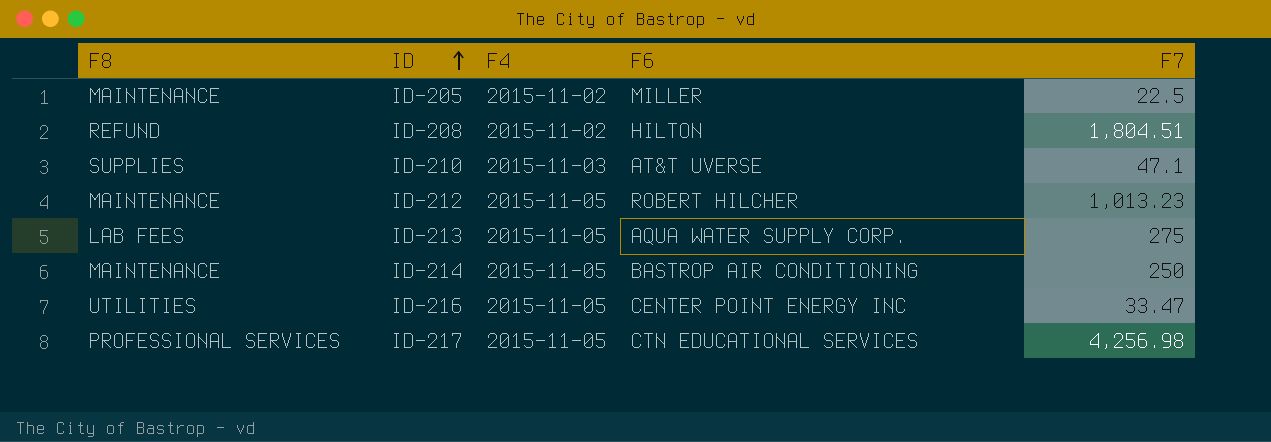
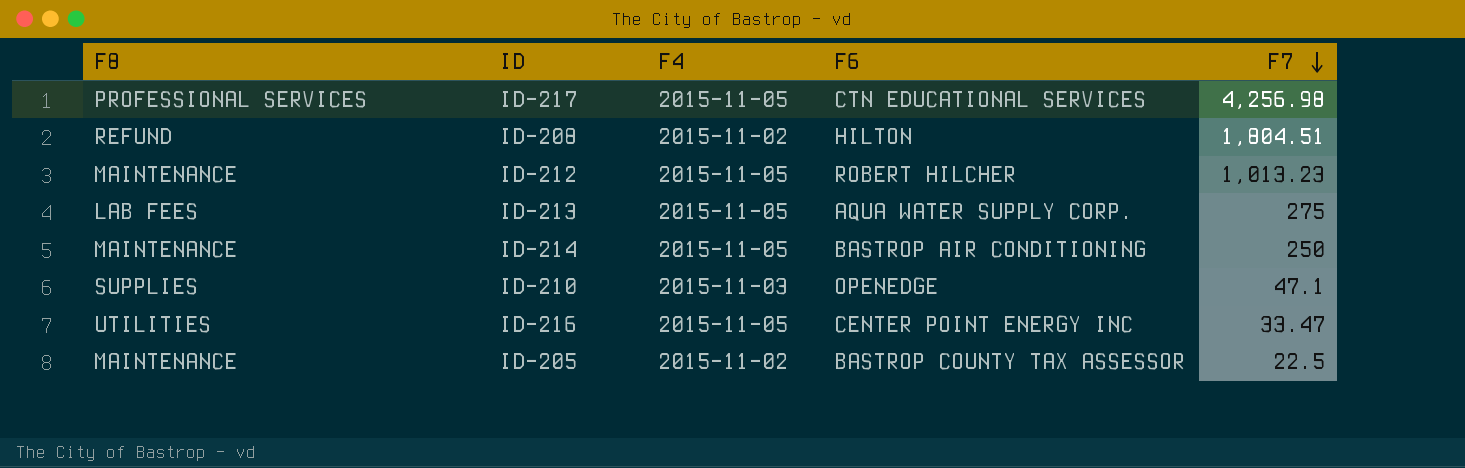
row order: ID ascending -> F7 descending
ID-210 | F6: AT&T UVERSE -> OPENEDGE
ID-205 | F6: MILLER -> BASTROP COUNTY TAX ASSESSOR

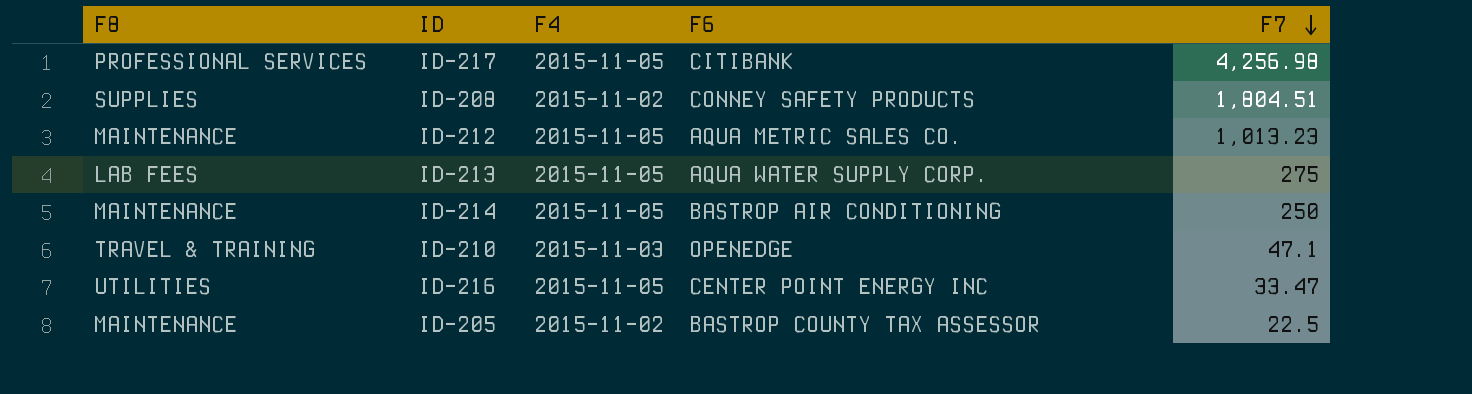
ID-217 | F6: CTN EDUCATIONAL SERVICES -> CITIBANK
ID-208 | F8: REFUND -> SUPPLIES
ID-208 | F6: HILTON -> CONNEY SAFETY PRODUCTS
ID-212 | F6: ROBERT HILCHER -> AQUA METRIC SALES CO.
ID-210 | F8: SUPPLIES -> TRAVEL & TRAINING

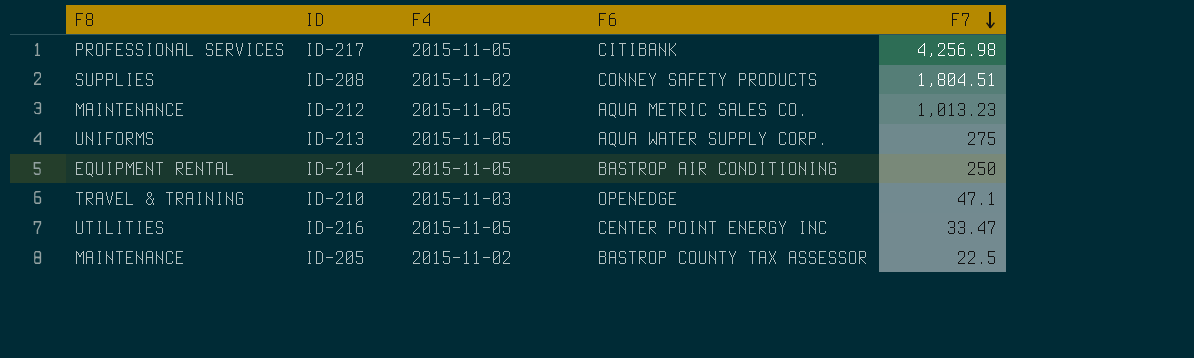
ID-213 | F8: LAB FEES -> UNIFORMS
ID-214 | F8: MAINTENANCE -> EQUIPMENT RENTAL

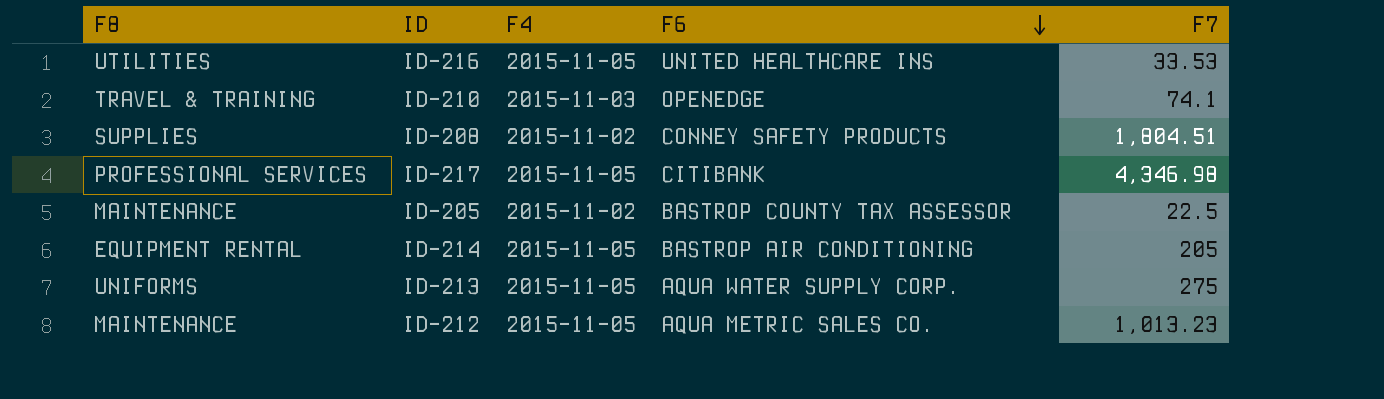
row order: F7 descending -> F6 descending
ID-216 | F6: CENTER POINT ENERGY INC -> UNITED HEALTHCARE INS
ID-216 | F7: 33.47 -> 33.53
ID-210 | F7: 47.1 -> 74.1
ID-217 | F7: 4,256.98 -> 4,346.98
ID-214 | F7: 250 -> 205

